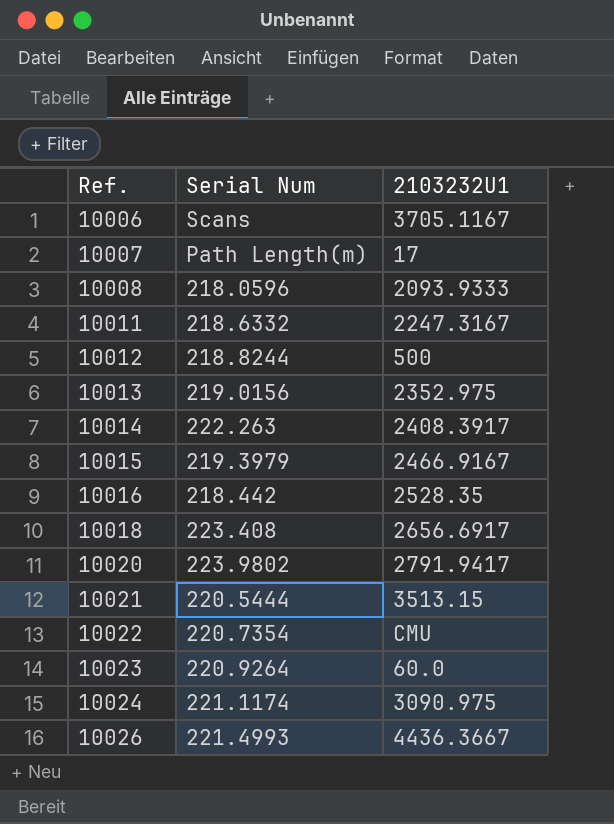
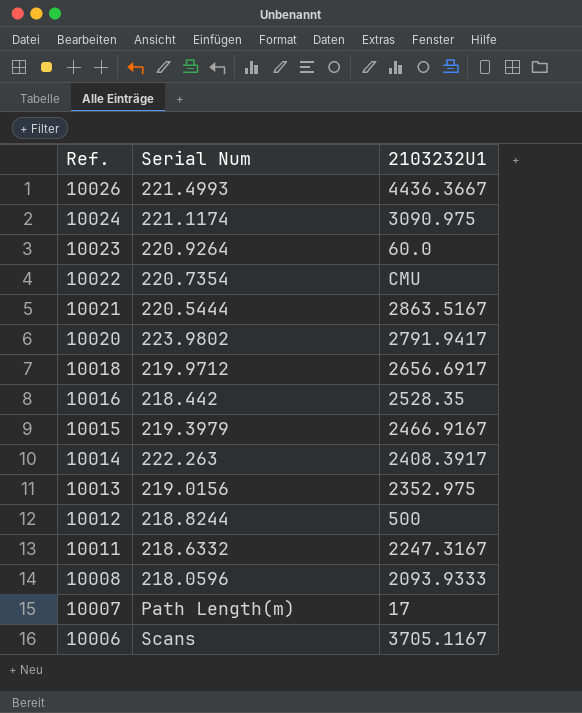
row order: Ref. ascending -> Ref. descending
10021 | 2103232U1: 3513.15 -> 2863.5167
10018 | Serial Num: 223.408 -> 219.9712

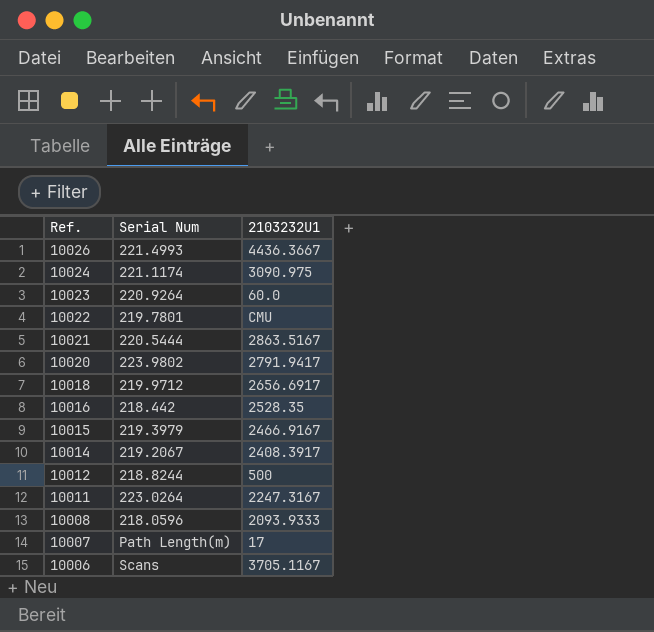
row 10013: 219.0156 | 2352.975 -> none
10022 | Serial Num: 220.7354 -> 219.7801
10014 | Serial Num: 222.263 -> 219.2067
10011 | Serial Num: 218.6332 -> 223.0264

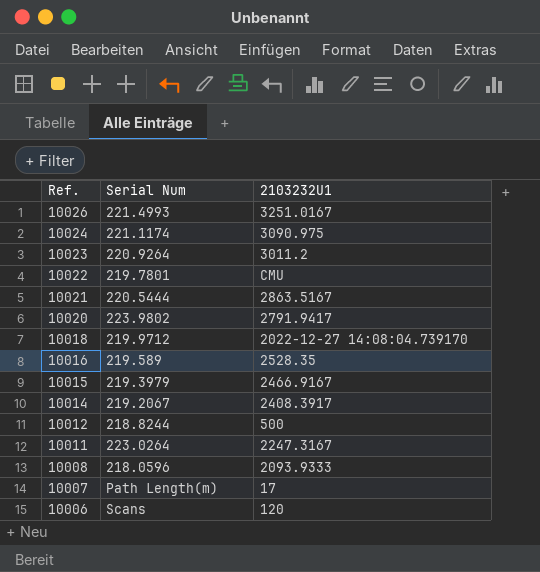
10026 | 2103232U1: 4436.3667 -> 3251.0167
10023 | 2103232U1: 60.0 -> 3011.2
10018 | 2103232U1: 2656.6917 -> 2022-12-27 14:08:04.739170
10016 | Serial Num: 218.442 -> 219.589
10006 | 2103232U1: 3705.1167 -> 120

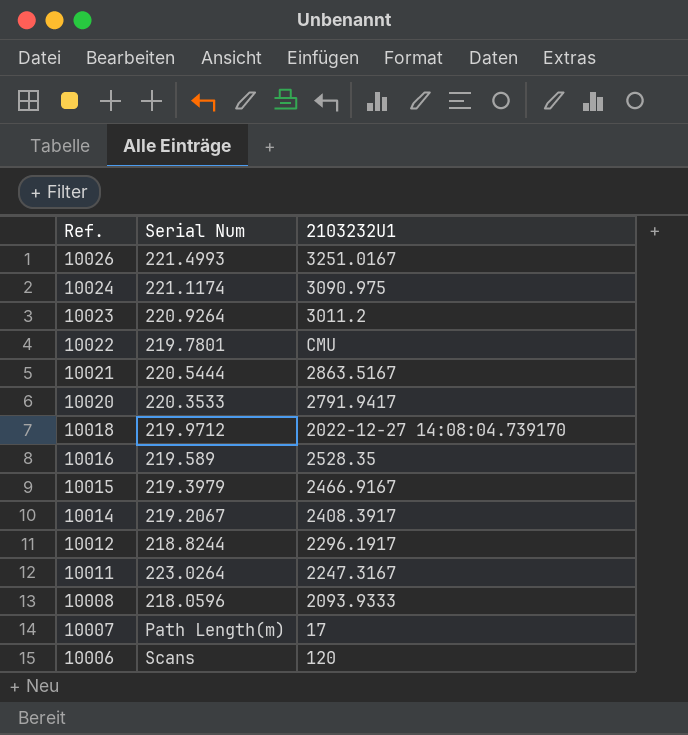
10020 | Serial Num: 223.9802 -> 220.3533
10012 | 2103232U1: 500 -> 2296.1917

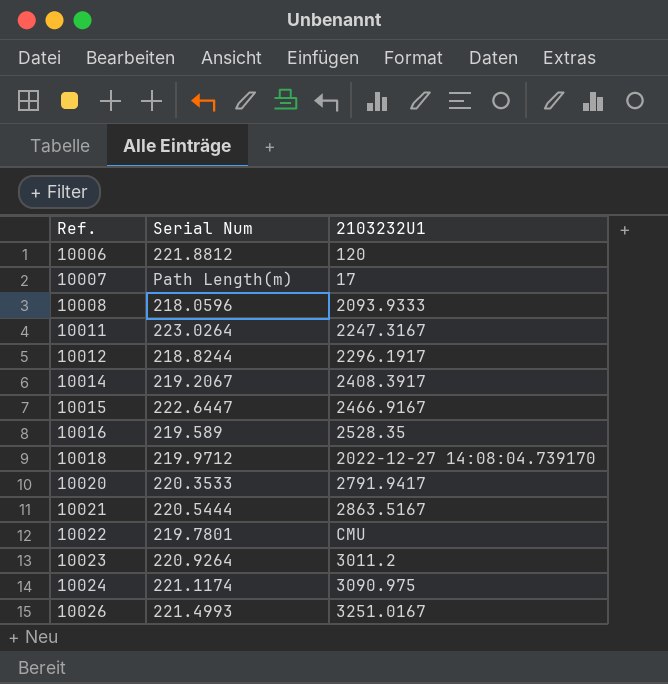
row order: Ref. descending -> Ref. ascending
10006 | Serial Num: Scans -> 221.8812
10015 | Serial Num: 219.3979 -> 222.6447

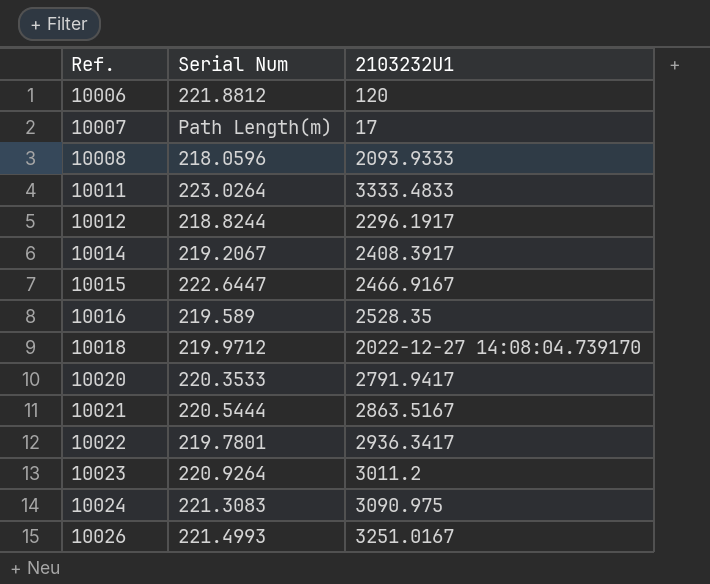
10011 | 2103232U1: 2247.3167 -> 3333.4833
10022 | 2103232U1: CMU -> 2936.3417
10024 | Serial Num: 221.1174 -> 221.3083

